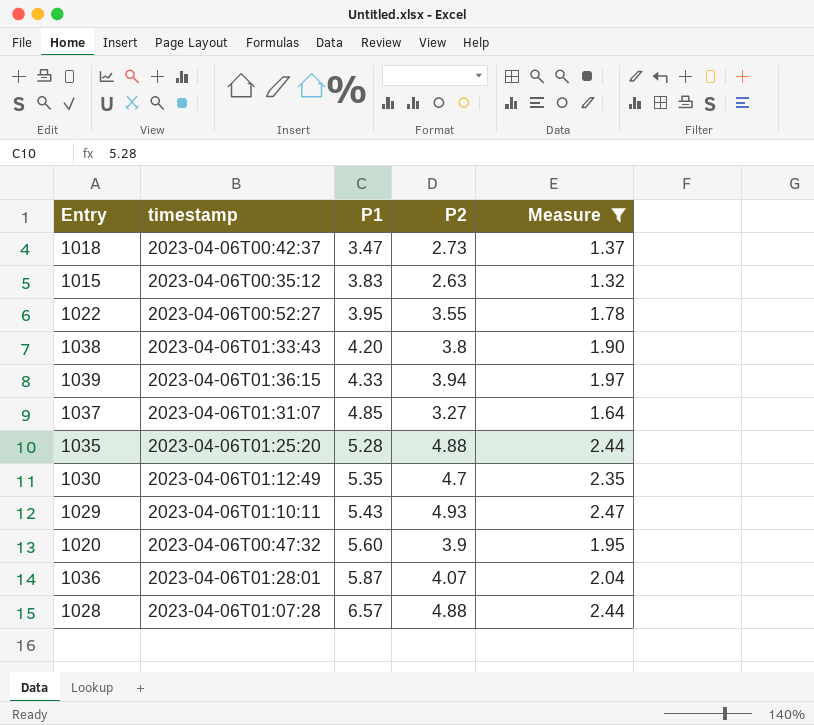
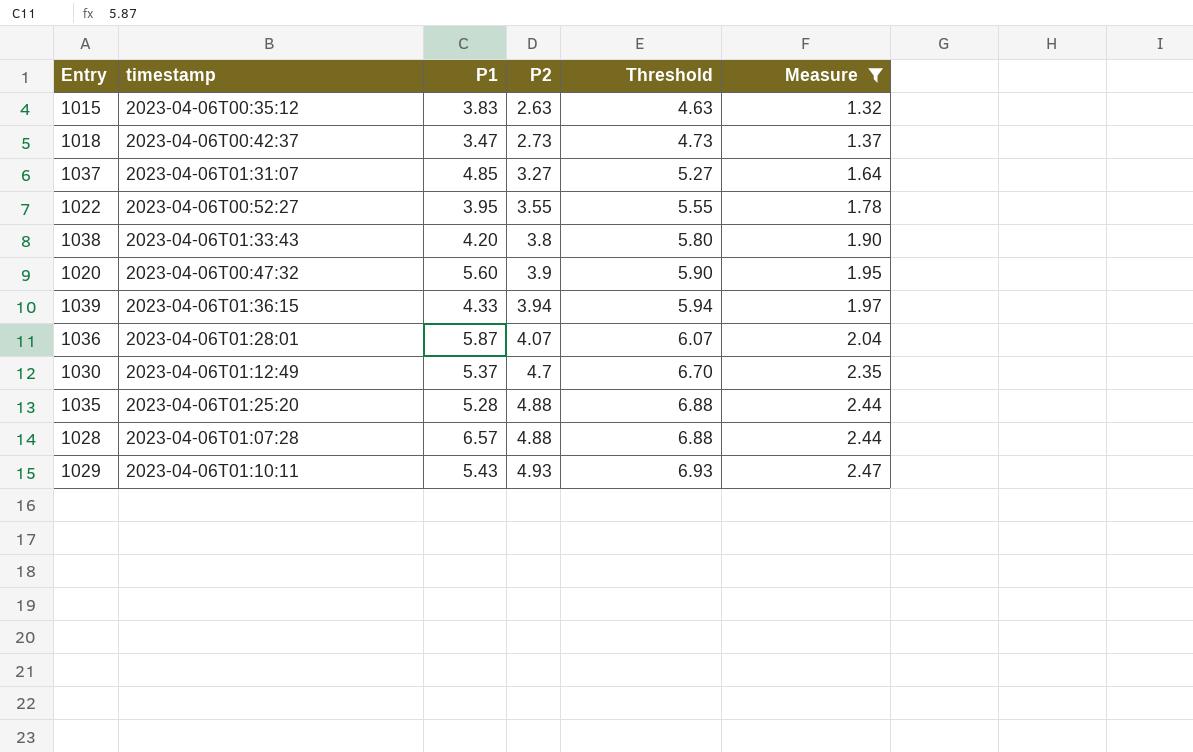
row order: P1 ascending -> P2 ascending
column Threshold | formula: none -> [P2] + 2
1030 | P1: 5.35 -> 5.37

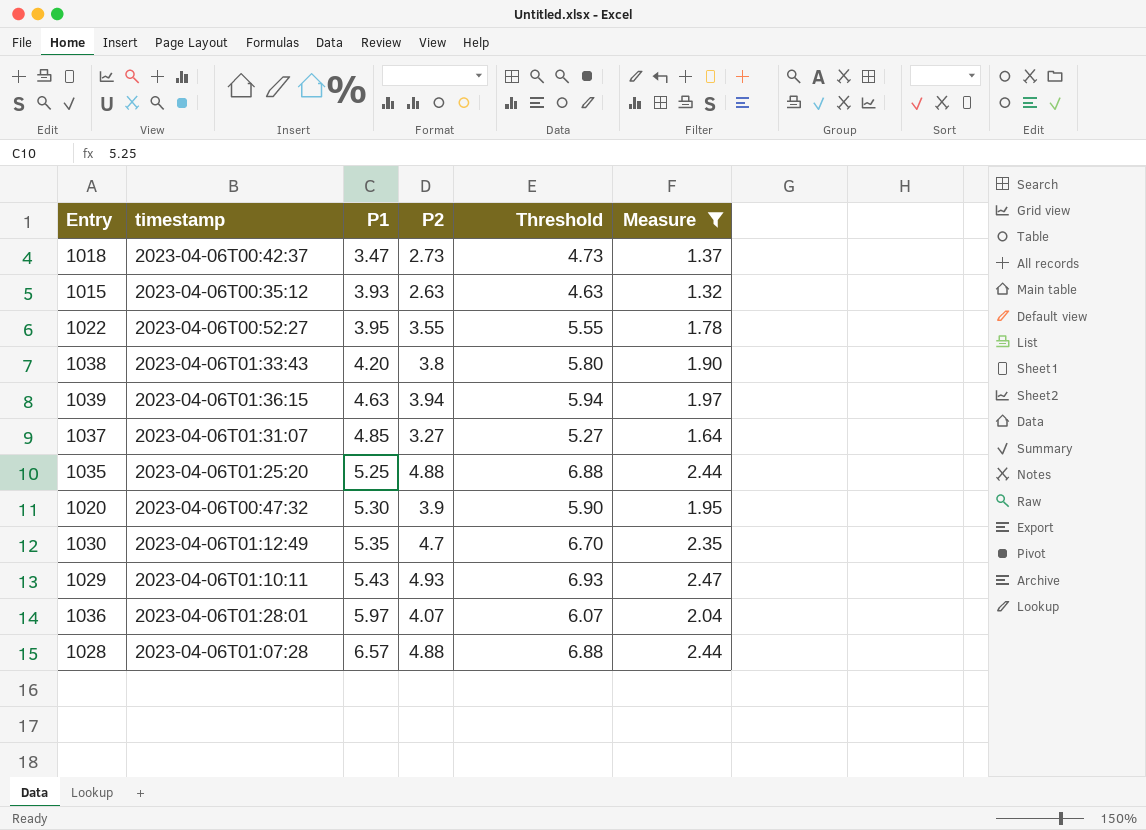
row order: P2 ascending -> P1 ascending
1015 | P1: 3.83 -> 3.93
1039 | P1: 4.33 -> 4.63
1035 | P1: 5.28 -> 5.25
1020 | P1: 5.60 -> 5.30
1030 | P1: 5.37 -> 5.35
1036 | P1: 5.87 -> 5.97

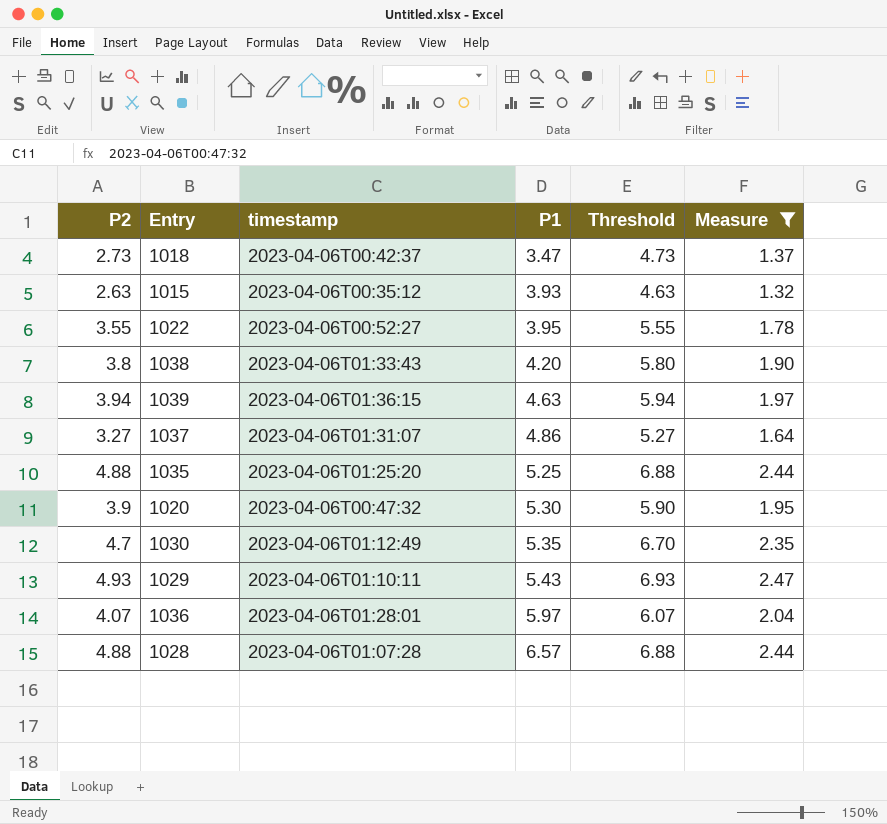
column P2 | position: 4 -> 1
1037 | P1: 4.85 -> 4.86

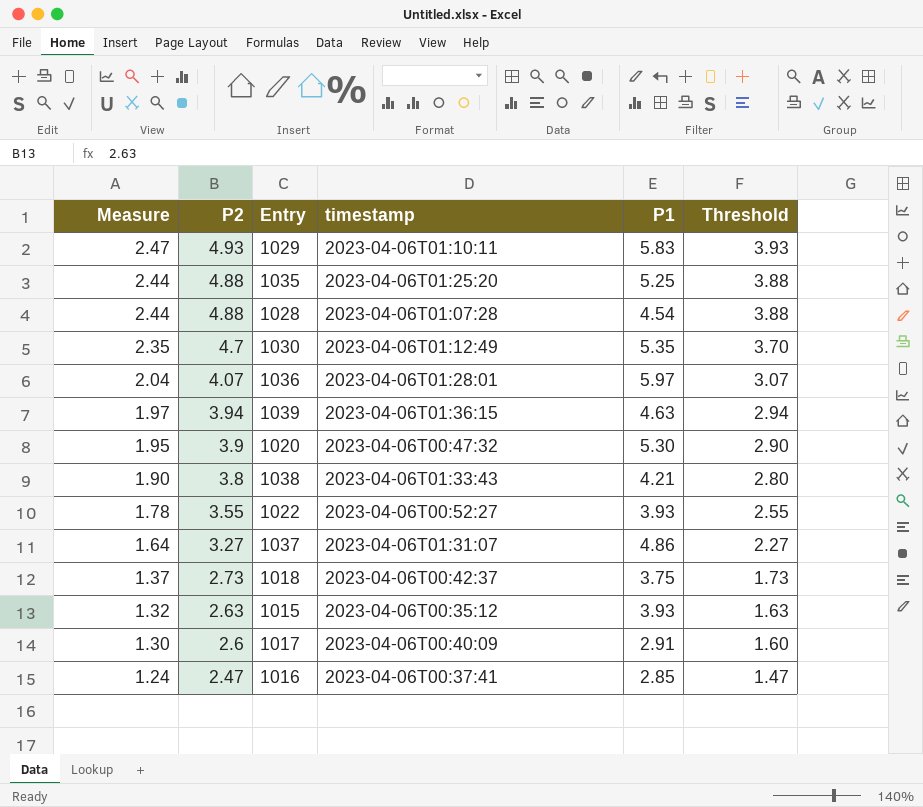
filter: Measure >= 1.32 -> none
row order: P1 ascending -> Measure descending
column Measure | position: 6 -> 1
column Threshold | formula: [P2] + 2 -> [P2] - 1
1029 | P1: 5.43 -> 5.83
1028 | P1: 6.57 -> 4.54
1038 | P1: 4.20 -> 4.21
1022 | P1: 3.95 -> 3.93
1018 | P1: 3.47 -> 3.75

